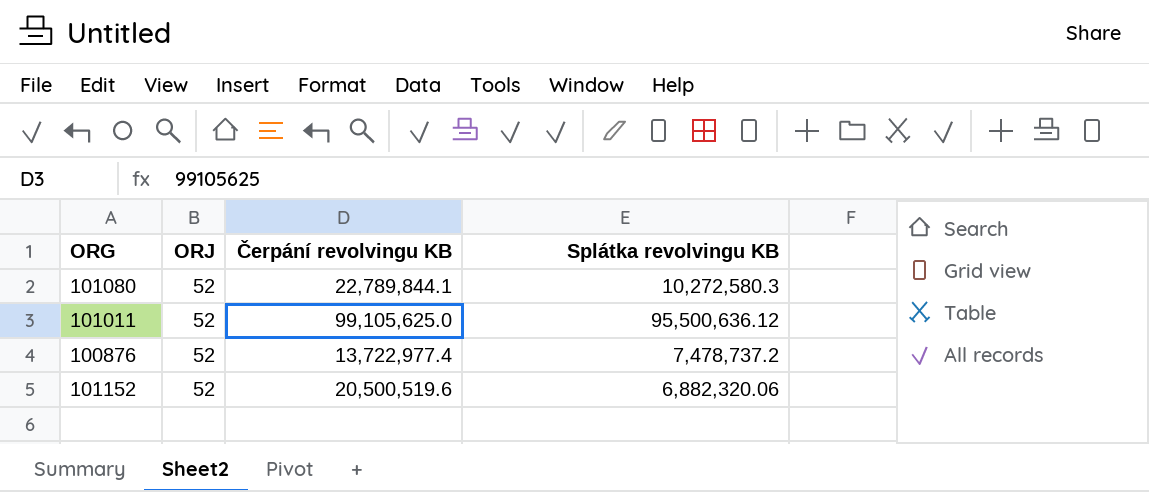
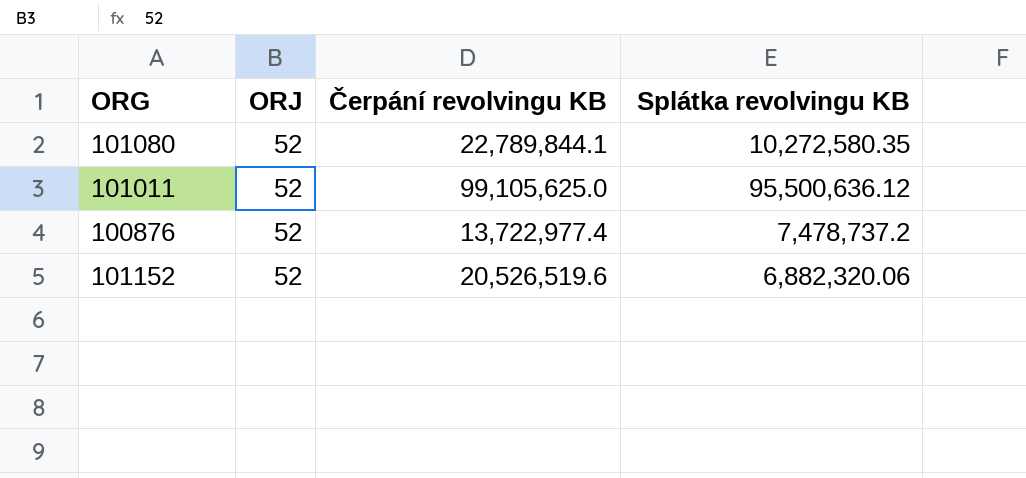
101080 | Splátka revolvingu KB: 10,272,580.3 -> 10,272,580.35
101152 | Čerpání revolvingu KB: 20,500,519.6 -> 20,526,519.6

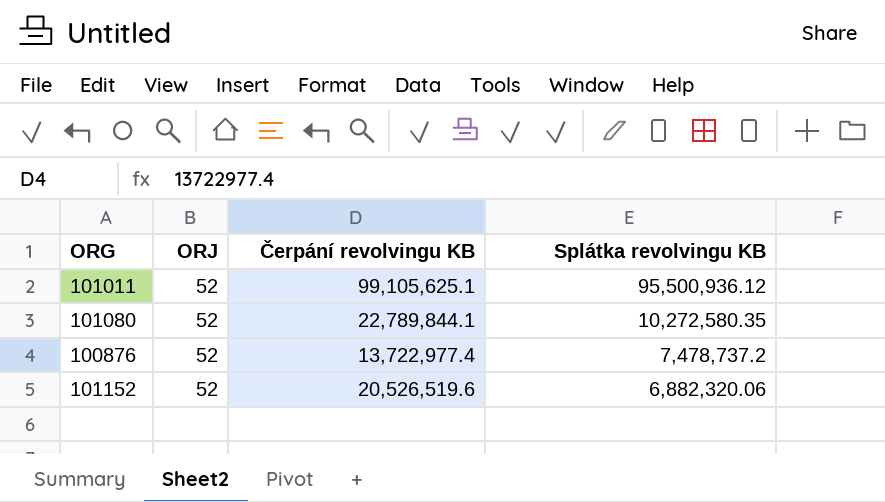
row order: none -> Splátka revolvingu KB descending
101011 | Čerpání revolvingu KB: 99,105,625.0 -> 99,105,625.1
101011 | Splátka revolvingu KB: 95,500,636.12 -> 95,500,936.12

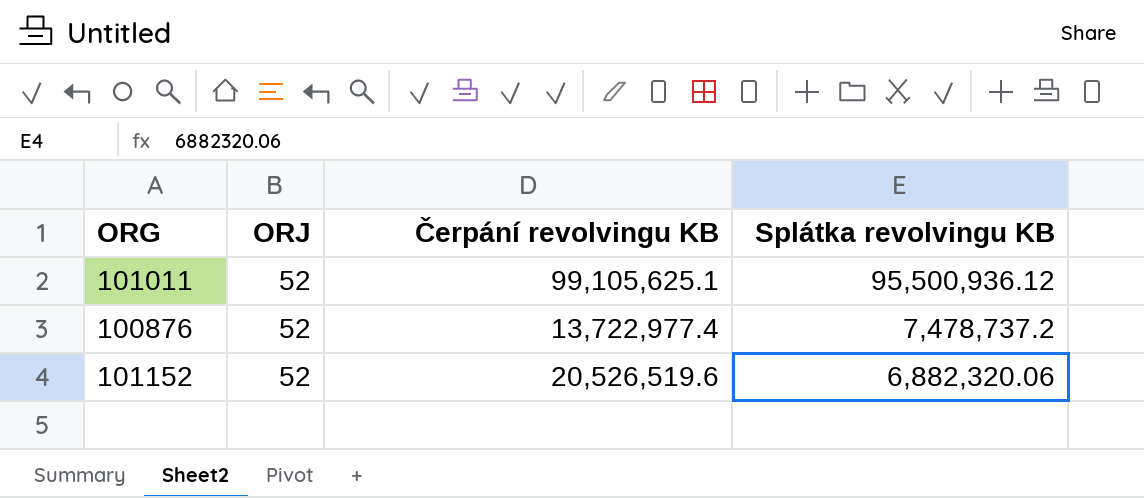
row 101080: 52 | 22,789,844.1 | 10,272,580.35 -> none

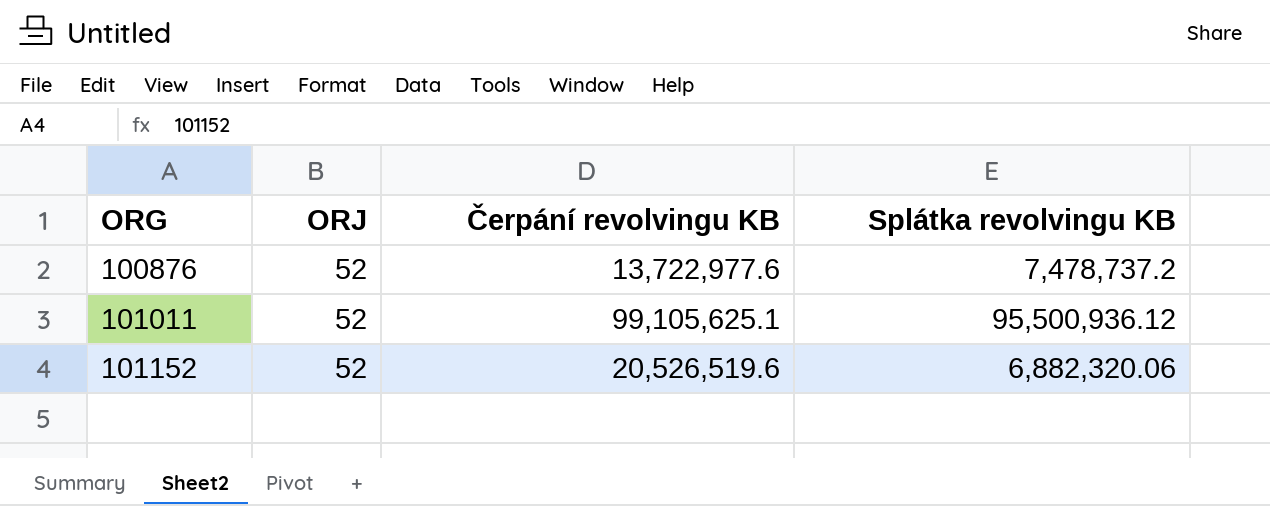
row order: Splátka revolvingu KB descending -> ORG ascending
100876 | Čerpání revolvingu KB: 13,722,977.4 -> 13,722,977.6

